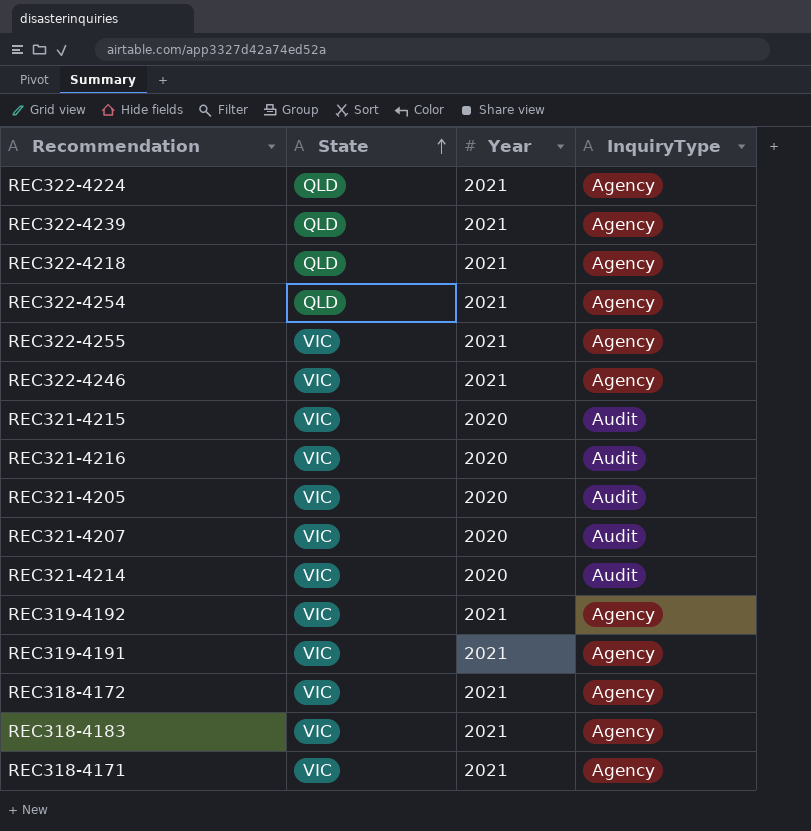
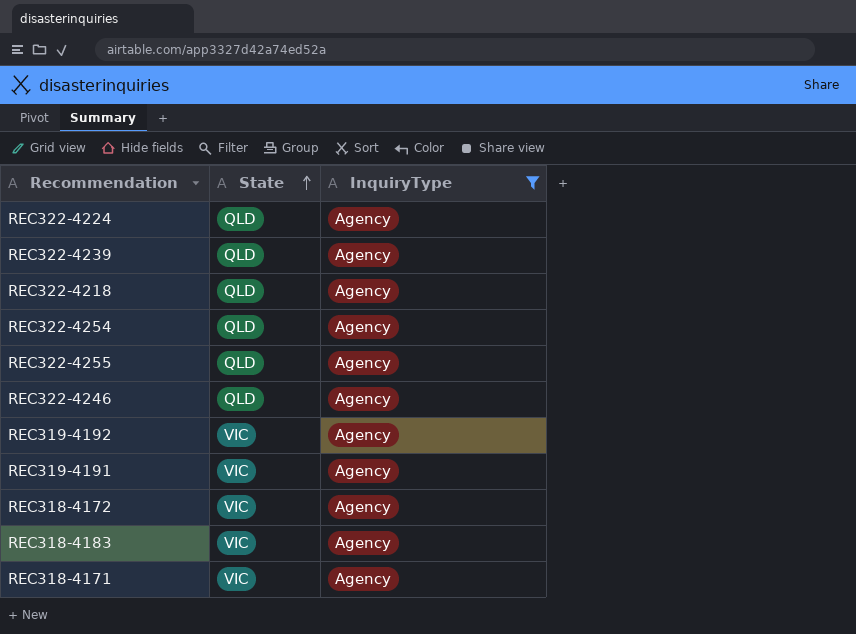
filter: none -> InquiryType = Agency
column Year | position: 3 -> none
REC322-4255 | State: VIC -> QLD
REC322-4246 | State: VIC -> QLD

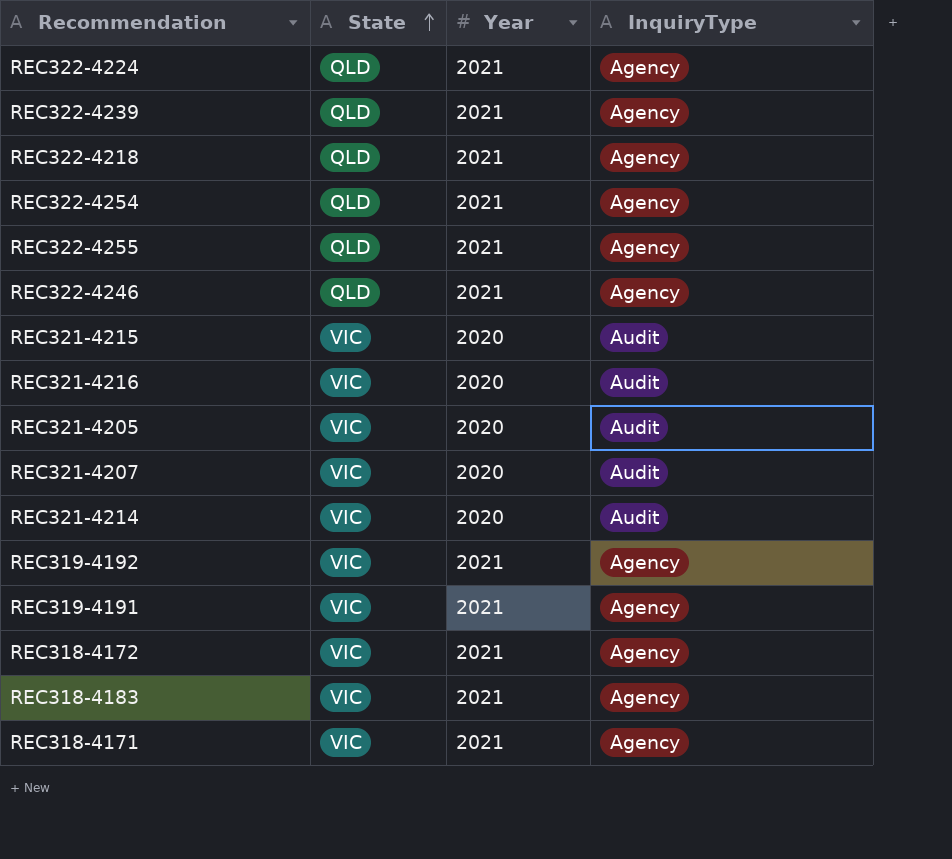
filter: InquiryType = Agency -> none
column Year | position: none -> 3

